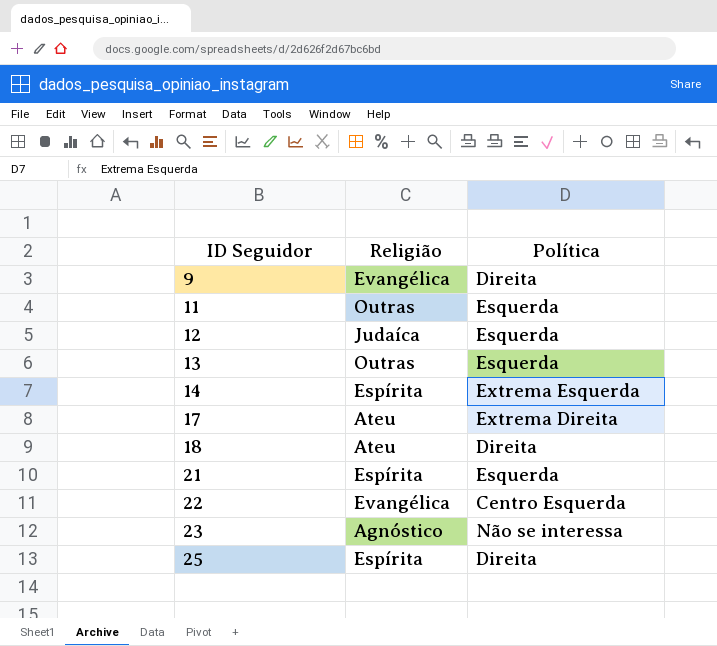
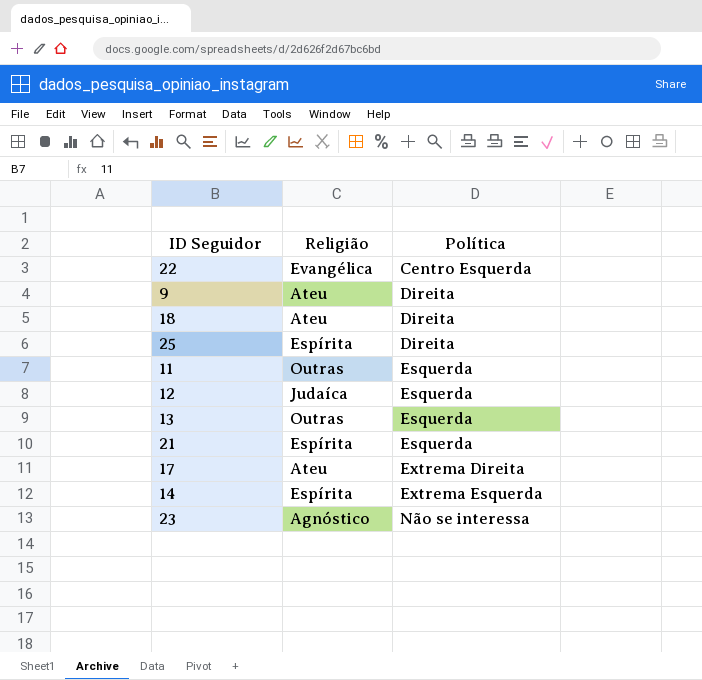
row order: ID Seguidor ascending -> Política ascending
9 | Religião: Evangélica -> Ateu

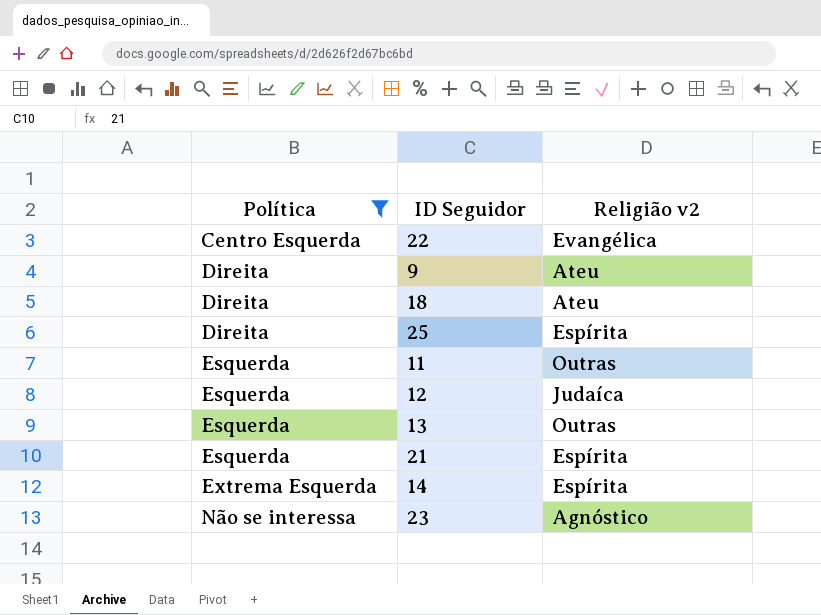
filter: none -> Política != Extrema Direita
column Política | position: 3 -> 1
column name: Religião -> Religião v2

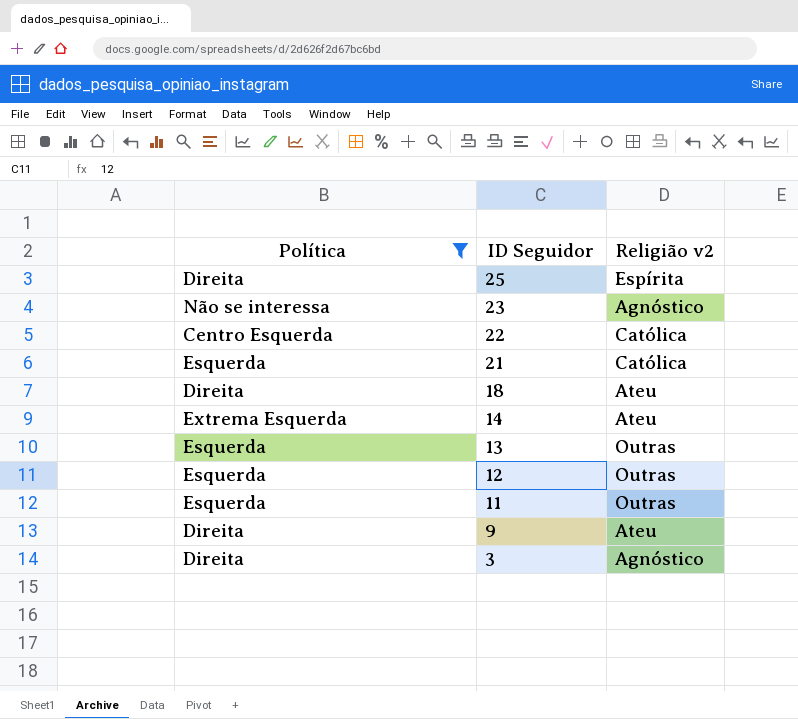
row order: Política ascending -> ID Seguidor descending
22 | Religião v2: Evangélica -> Católica
21 | Religião v2: Espírita -> Católica
14 | Religião v2: Espírita -> Ateu
12 | Religião v2: Judaíca -> Outras
row 3: none -> Direita | Agnóstico

